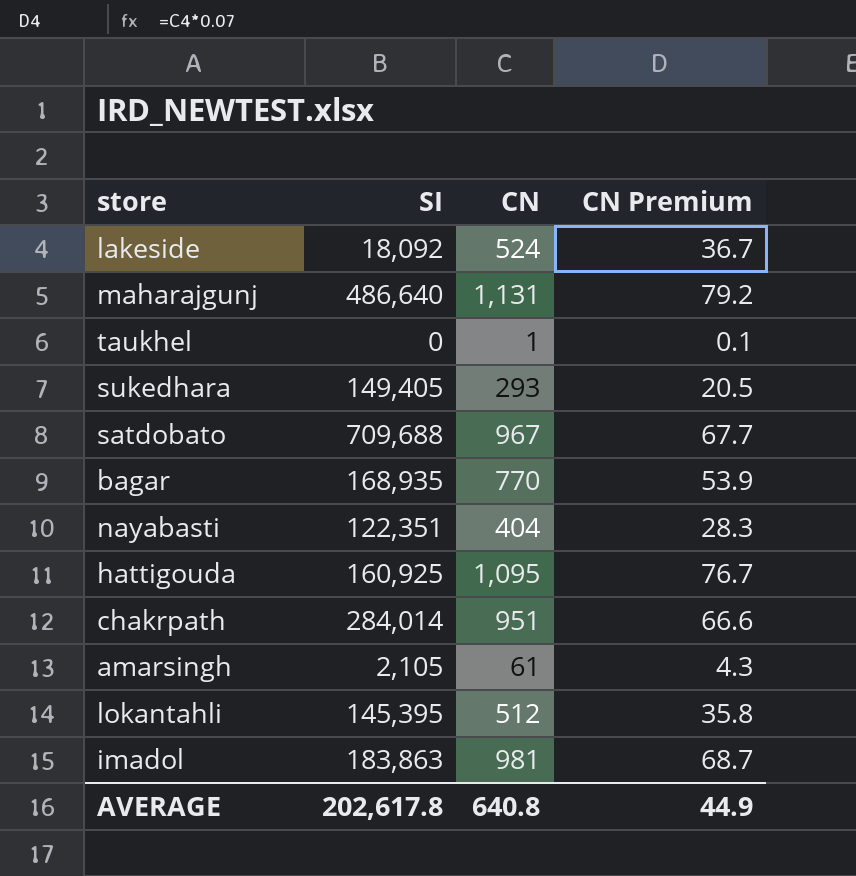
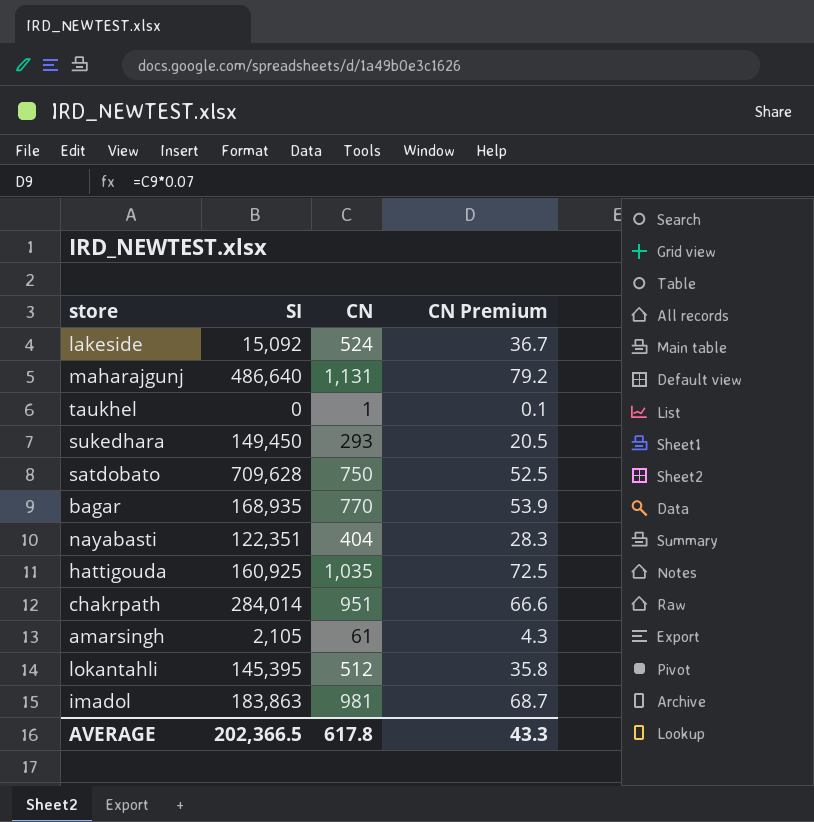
lakeside | SI: 18,092 -> 15,092
sukedhara | SI: 149,405 -> 149,450
satdobato | SI: 709,688 -> 709,628
satdobato | CN: 967 -> 750
satdobato | CN Premium: 67.7 -> 52.5
hattigouda | CN: 1,095 -> 1,035
hattigouda | CN Premium: 76.7 -> 72.5
AVERAGE | SI: 202,617.8 -> 202,366.5
AVERAGE | CN: 640.8 -> 617.8
AVERAGE | CN Premium: 44.9 -> 43.3

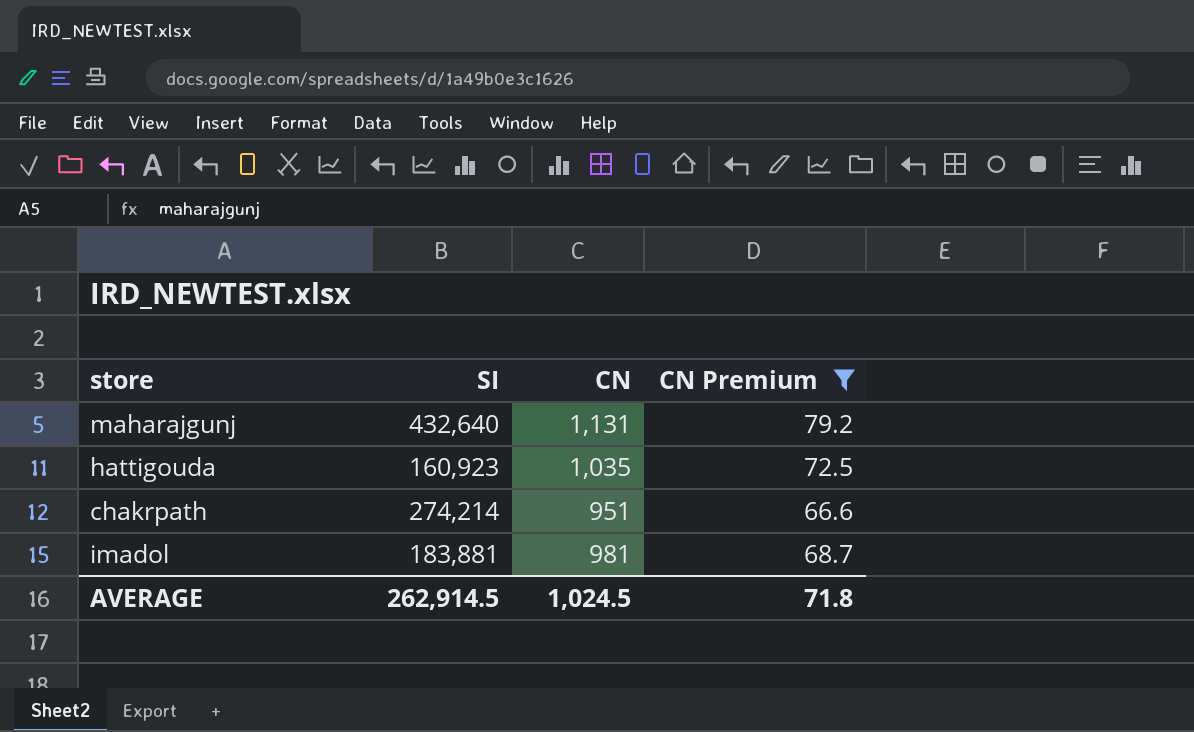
filter: none -> CN Premium >= 66.6
maharajgunj | SI: 486,640 -> 432,640
hattigouda | SI: 160,925 -> 160,923
chakrpath | SI: 284,014 -> 274,214
imadol | SI: 183,863 -> 183,881
AVERAGE | SI: 202,366.5 -> 262,914.5
AVERAGE | CN: 617.8 -> 1,024.5
AVERAGE | CN Premium: 43.3 -> 71.8

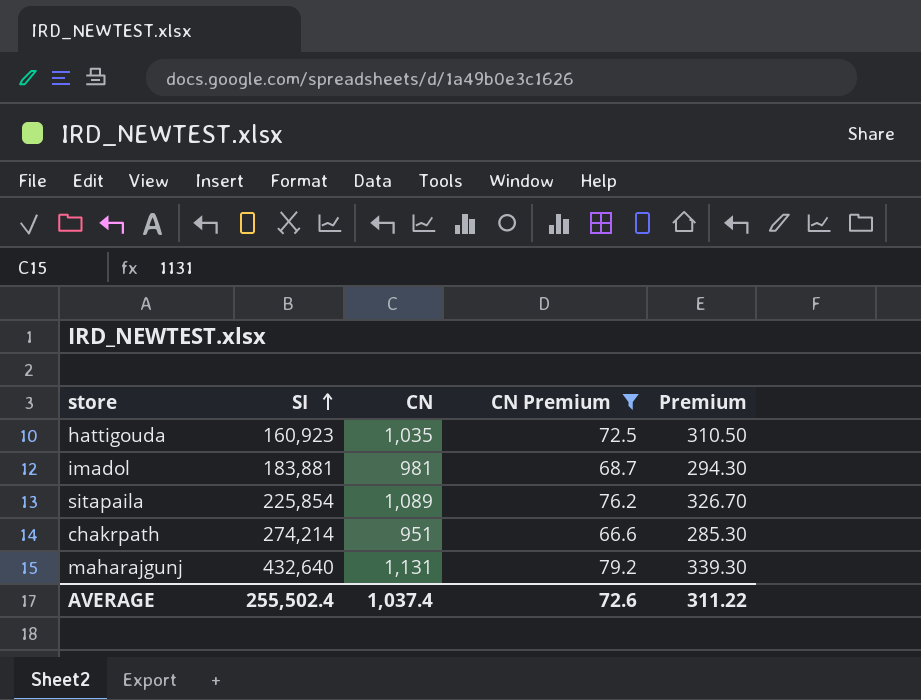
row order: none -> SI ascending
column Premium | formula: none -> [CN] * 0.3
row sitapaila: none -> 225,854 | 1,089 | 76.2 | 326.70
AVERAGE | SI: 262,914.5 -> 255,502.4
AVERAGE | CN: 1,024.5 -> 1,037.4
AVERAGE | CN Premium: 71.8 -> 72.6

